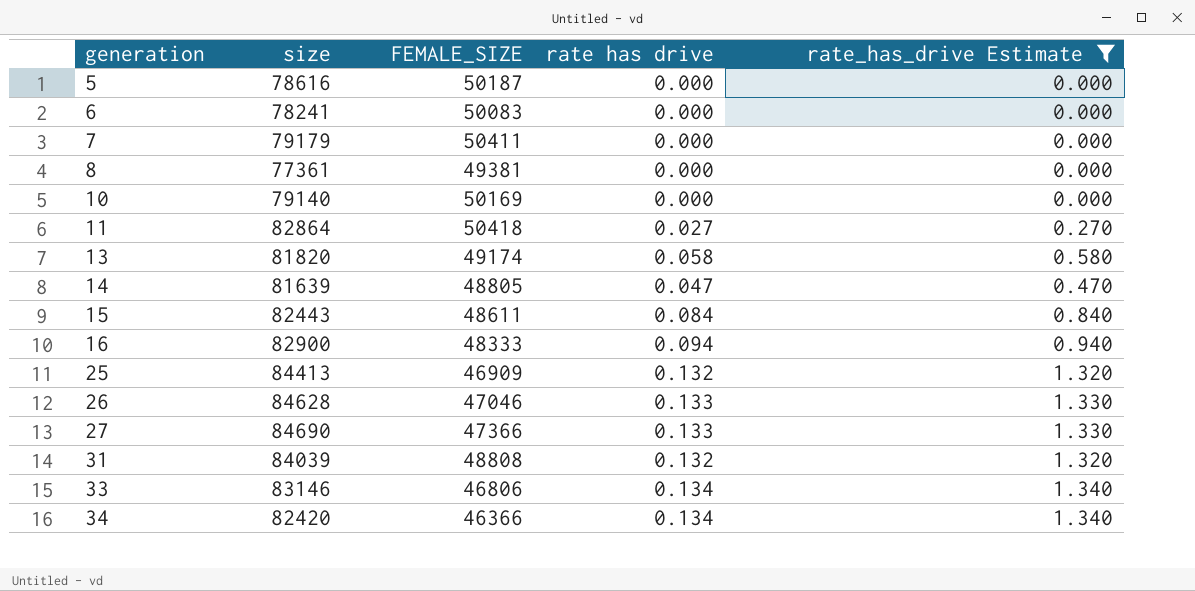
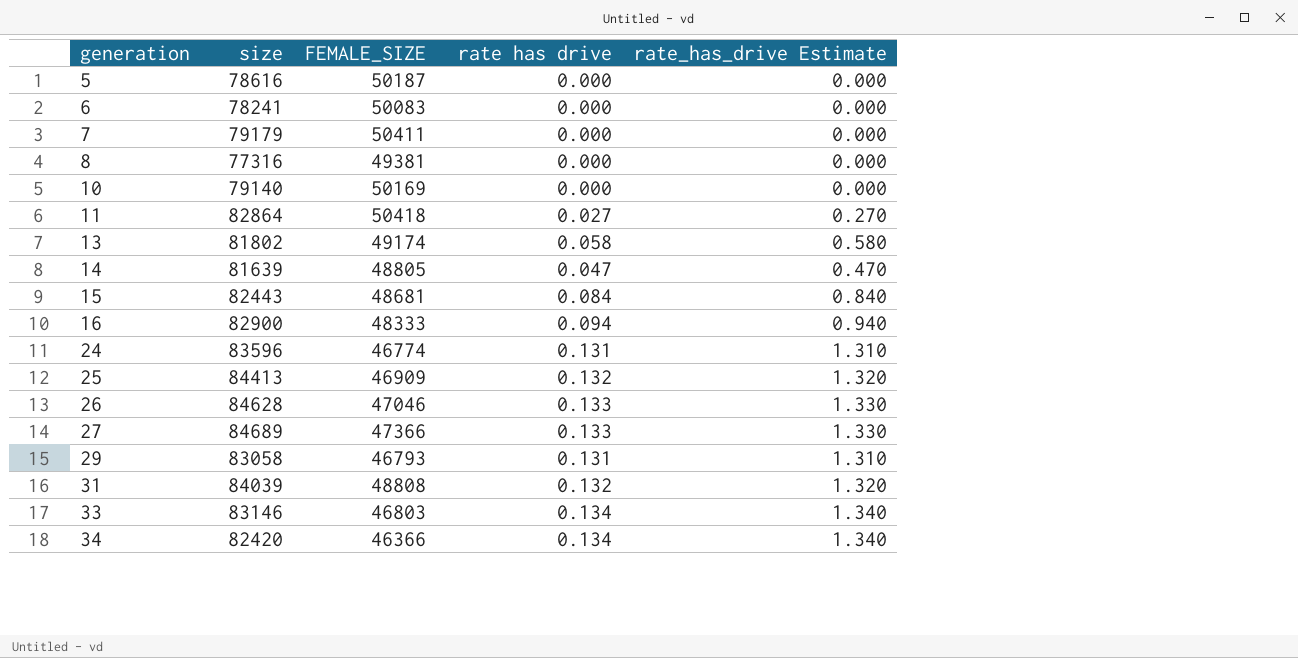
filter: rate_has_drive Estimate != 1.310 -> none
8 | size: 77361 -> 77316
13 | size: 81820 -> 81802
15 | FEMALE_SIZE: 48611 -> 48681
27 | size: 84690 -> 84689
33 | FEMALE_SIZE: 46806 -> 46803

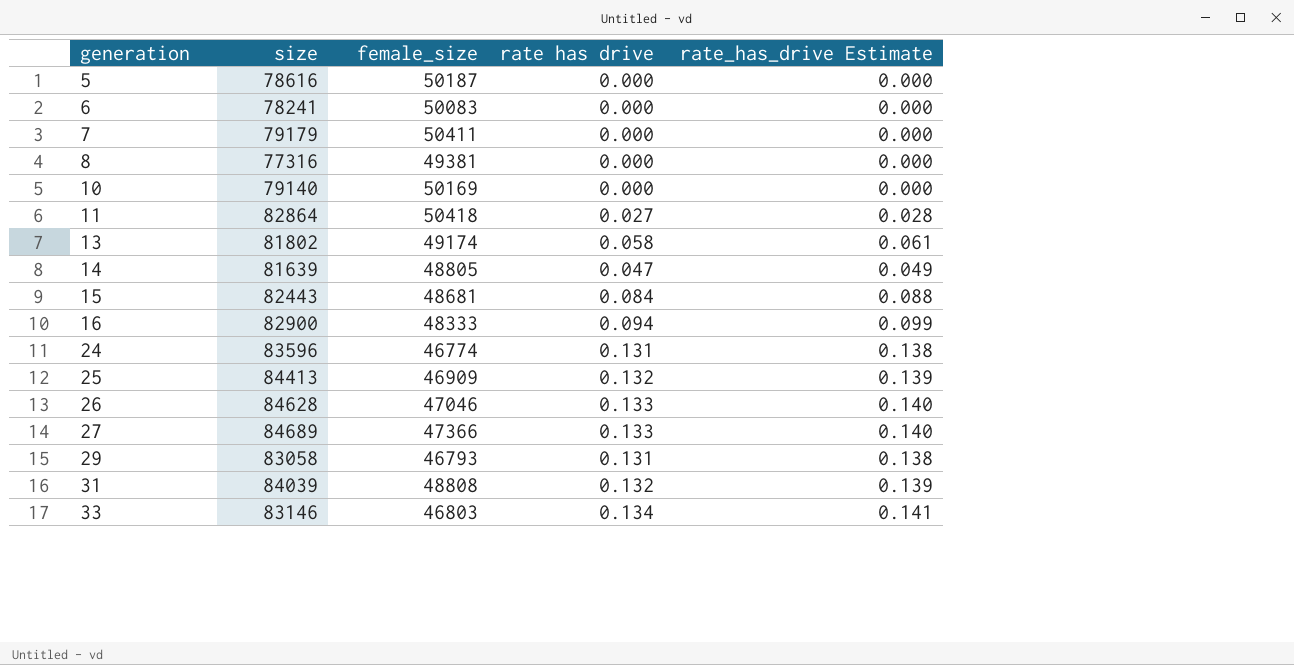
column name: FEMALE_SIZE -> female_size
column rate_has_drive Estimate | formula: [rate has drive] * 10 -> [rate has drive] * 1.05
row 34: 82420 | 46366 | 0.134 | 1.340 -> none

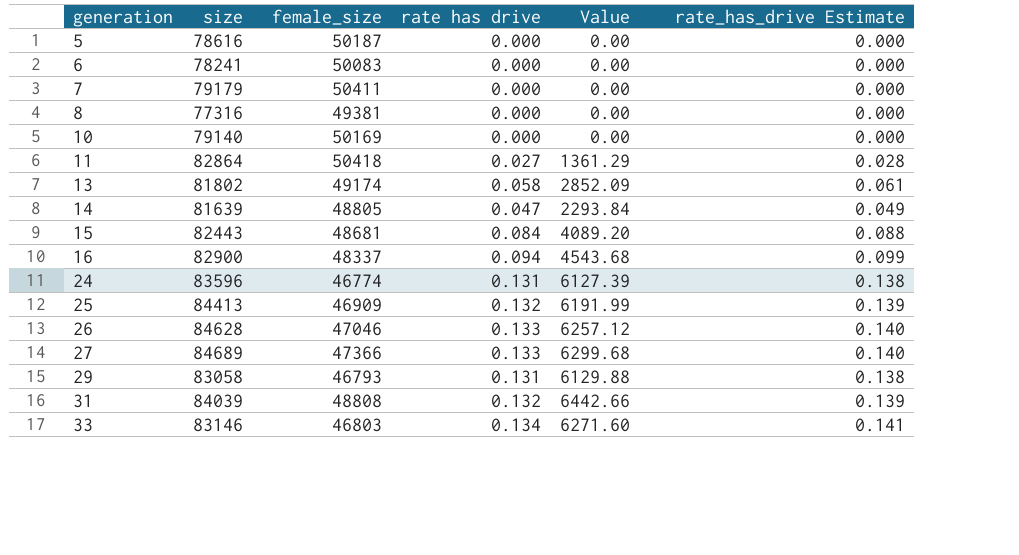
column Value | formula: none -> [female_size] * [rate has drive]
16 | female_size: 48333 -> 48337

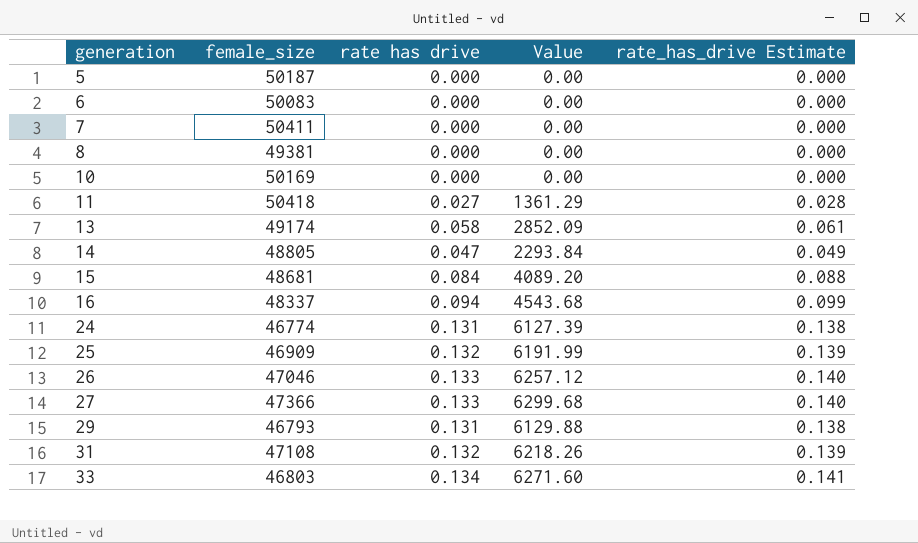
column size | position: 2 -> none
31 | female_size: 48808 -> 47108
31 | Value: 6442.66 -> 6218.26

